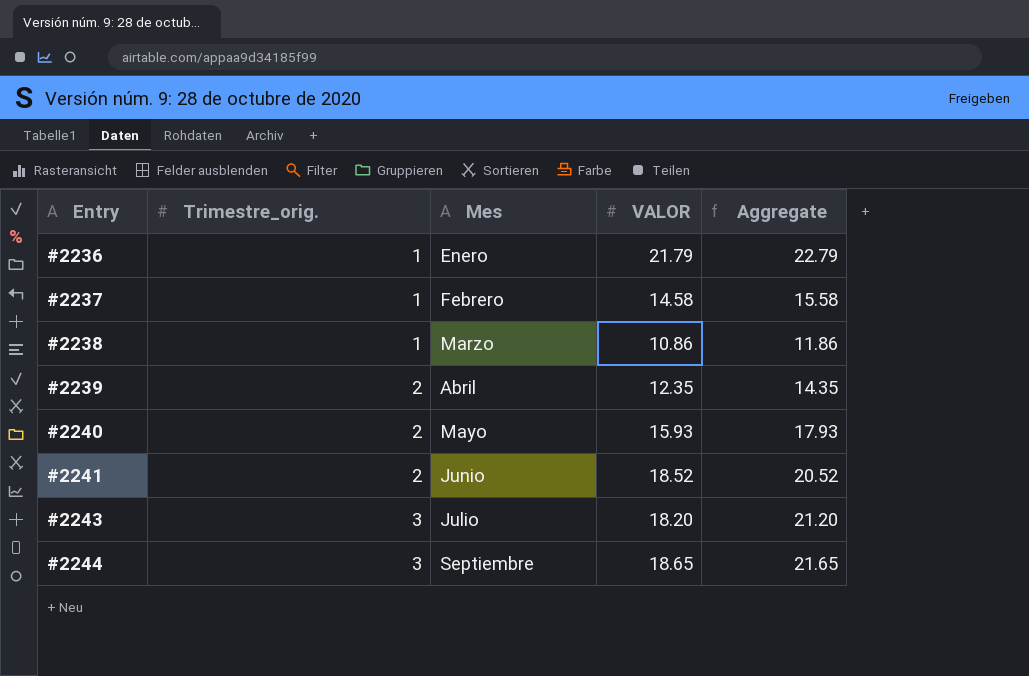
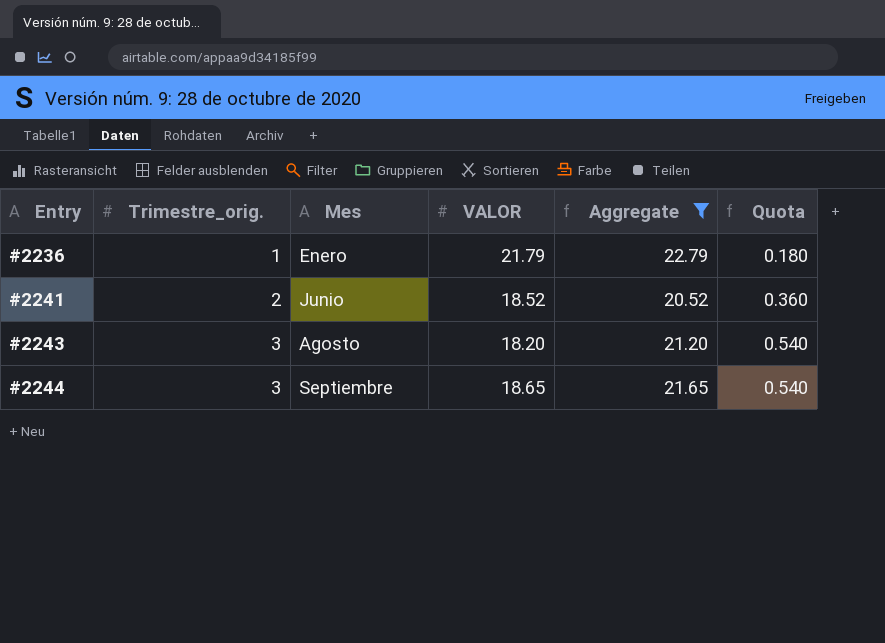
filter: none -> Aggregate >= 20.52
column Quota | formula: none -> [Trimestre_orig.] * 0.18
#2243 | Mes: Julio -> Agosto

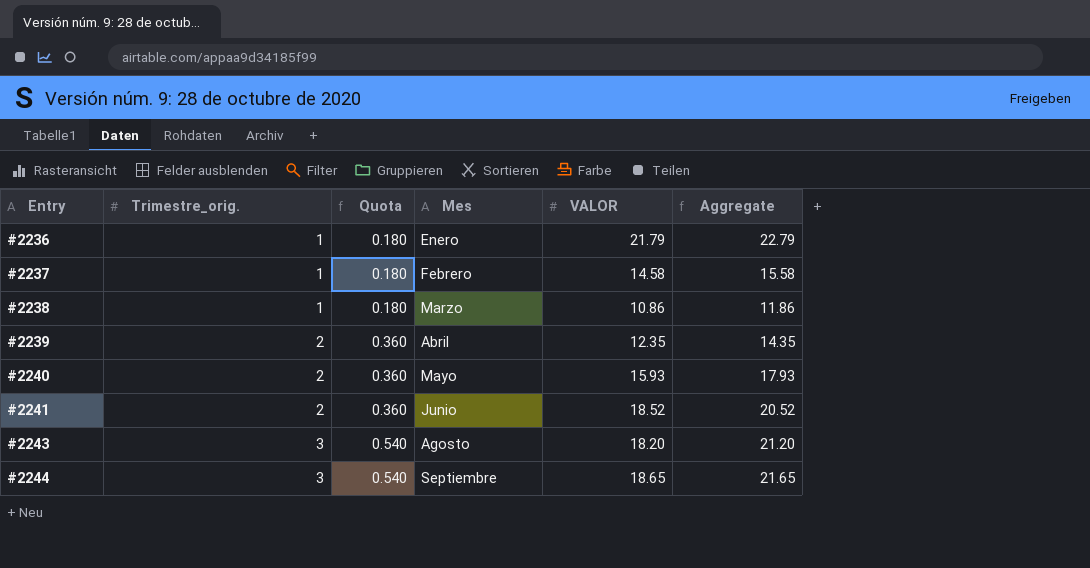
filter: Aggregate >= 20.52 -> none
column Quota | position: 6 -> 3

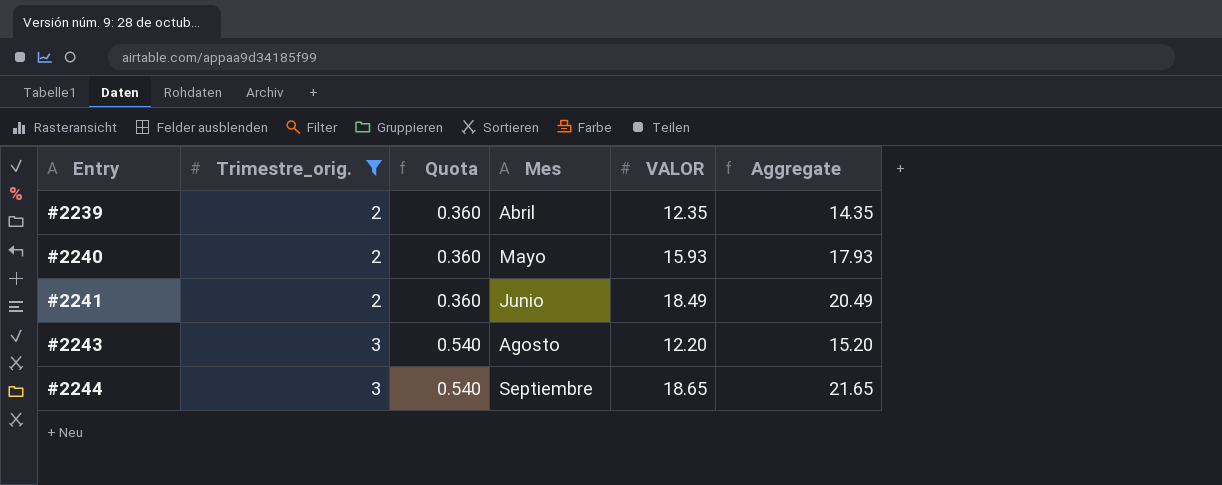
filter: none -> Trimestre_orig. != 1
#2241 | VALOR: 18.52 -> 18.49
#2241 | Aggregate: 20.52 -> 20.49
#2243 | VALOR: 18.20 -> 12.20
#2243 | Aggregate: 21.20 -> 15.20

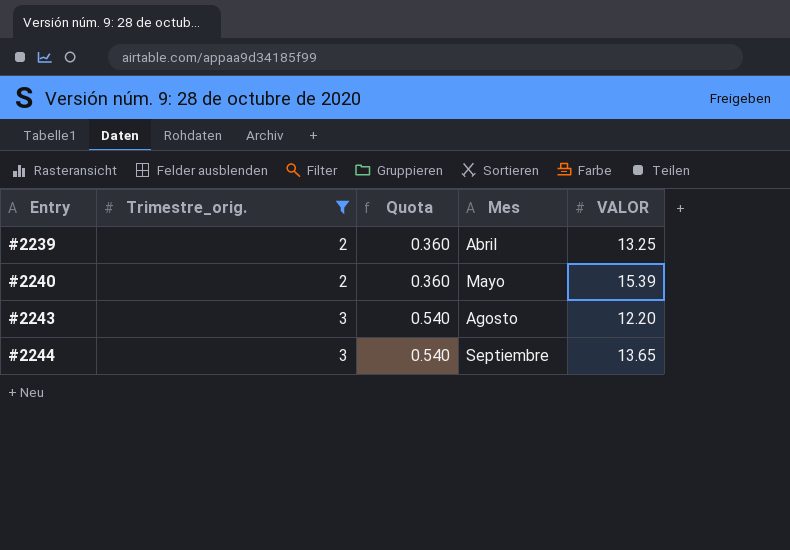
column Aggregate | formula: [Trimestre_orig.] + [VALOR] -> none
row #2241: 2 | 0.360 | Junio | 18.49 | 20.49 -> none
#2239 | VALOR: 12.35 -> 13.25
#2240 | VALOR: 15.93 -> 15.39
#2244 | VALOR: 18.65 -> 13.65

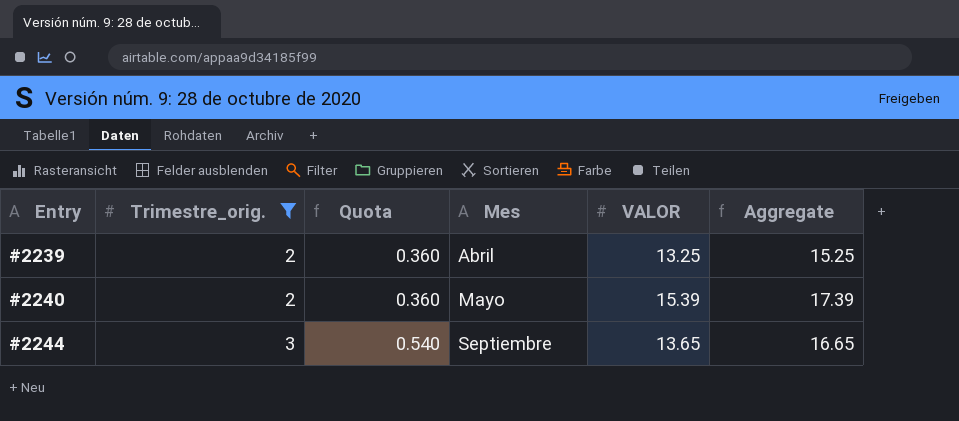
column Aggregate | formula: none -> [Trimestre_orig.] + [VALOR]
row #2243: 3 | 0.540 | Agosto | 12.20 -> none

